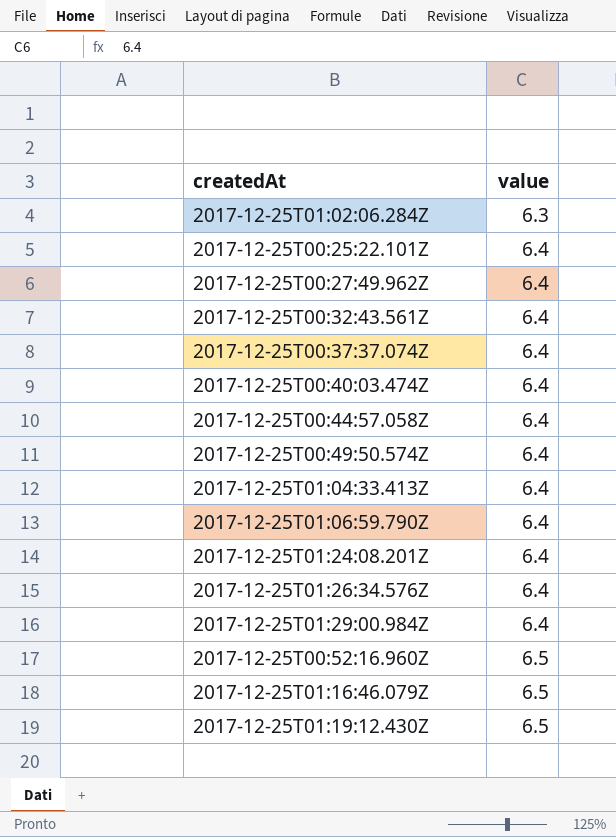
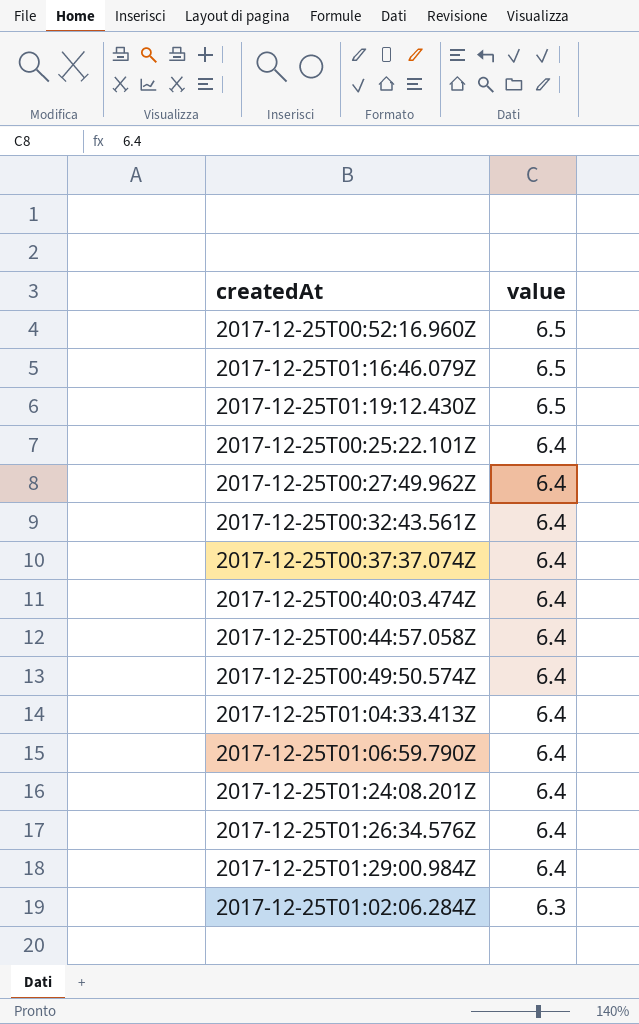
row order: value ascending -> value descending

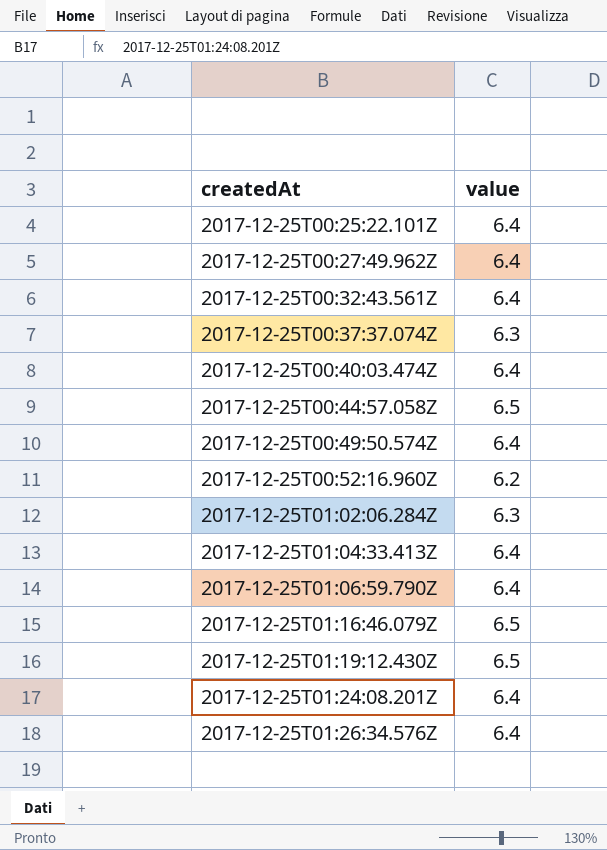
row order: value descending -> createdAt ascending
row 2017-12-25T01:29:00.984Z: 6.4 -> none
2017-12-25T00:37:37.074Z | value: 6.4 -> 6.3
2017-12-25T00:44:57.058Z | value: 6.4 -> 6.5
2017-12-25T00:52:16.960Z | value: 6.5 -> 6.2

